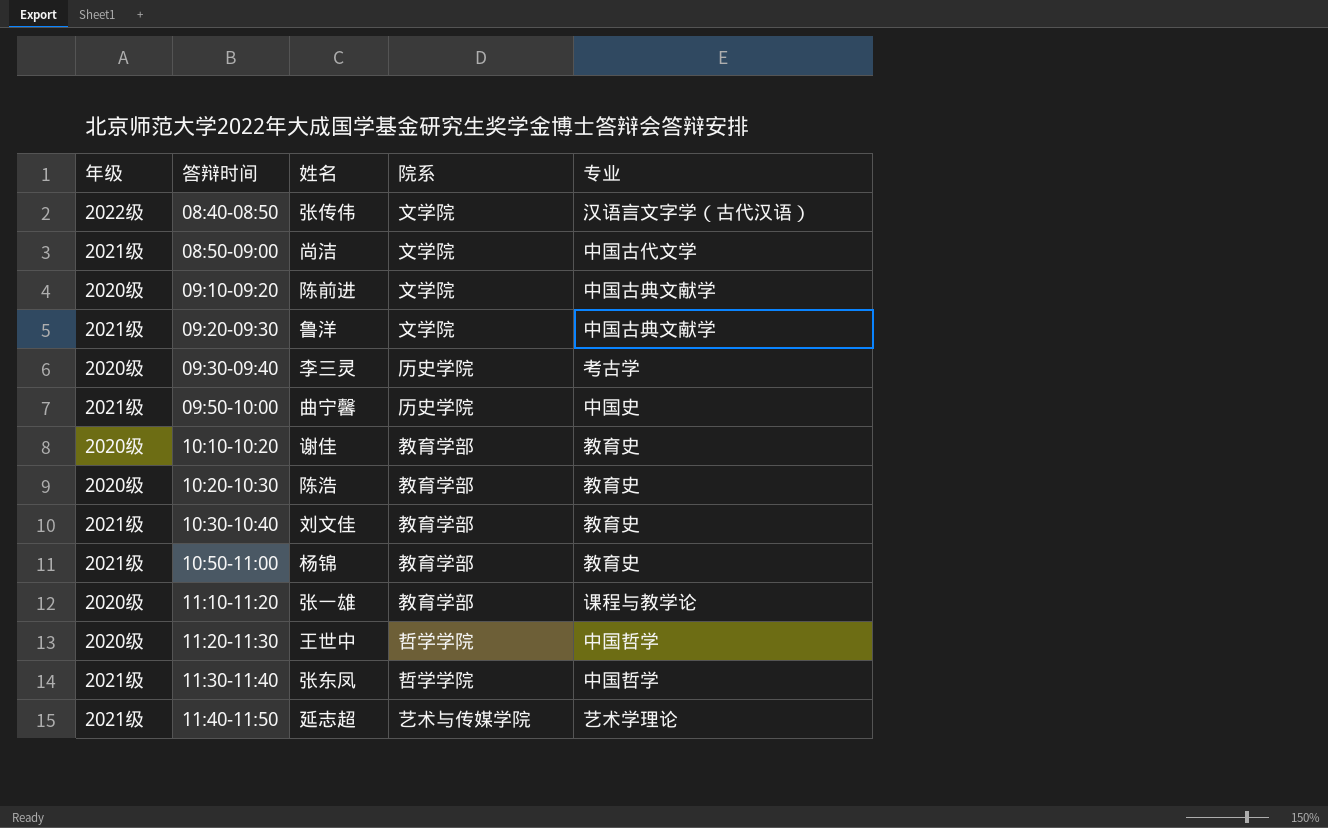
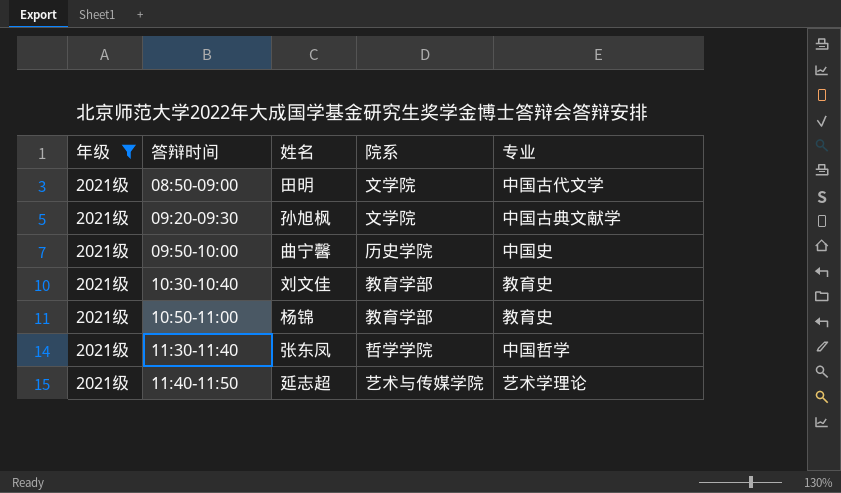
filter: none -> 年级 = 2021级
08:50-09:00 | 姓名: 尚洁 -> 田明
09:20-09:30 | 姓名: 鲁洋 -> 孙旭枫

